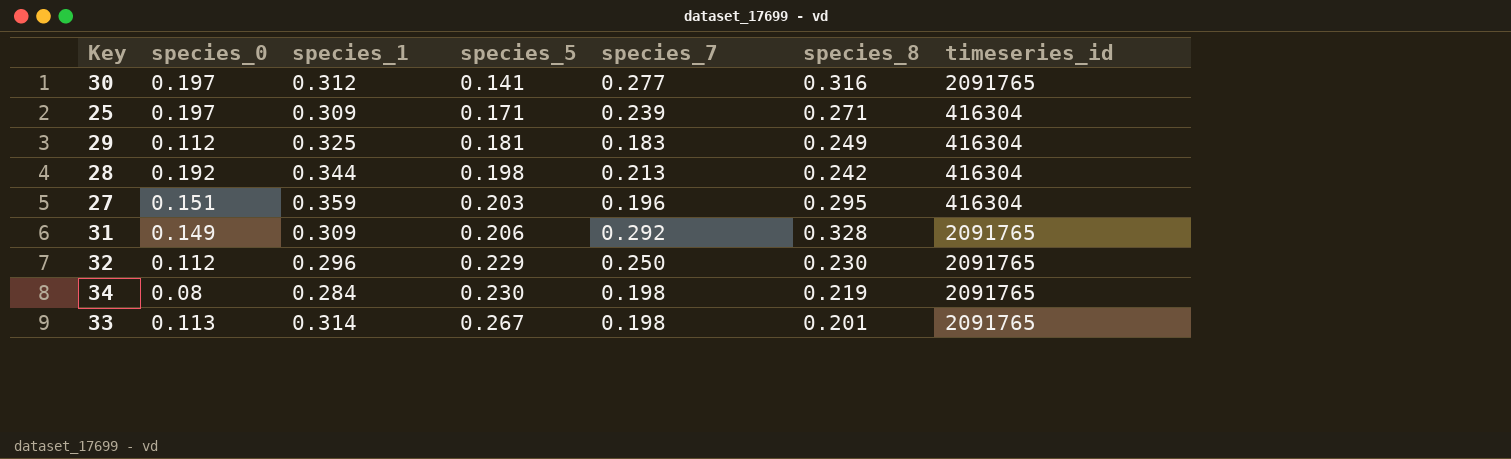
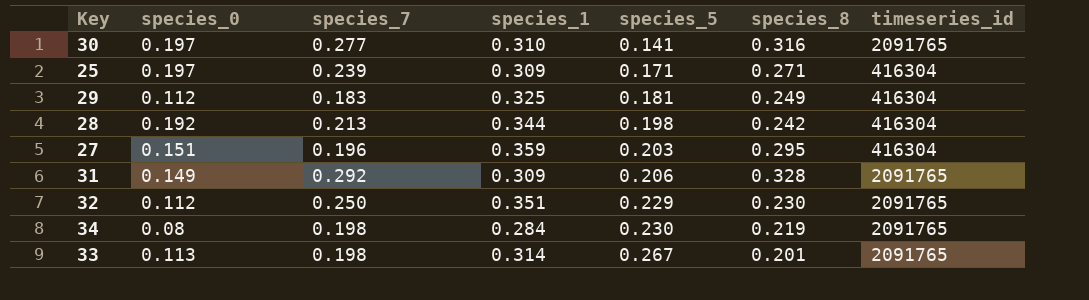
column species_7 | position: 5 -> 3
30 | species_1: 0.312 -> 0.310
32 | species_1: 0.296 -> 0.351

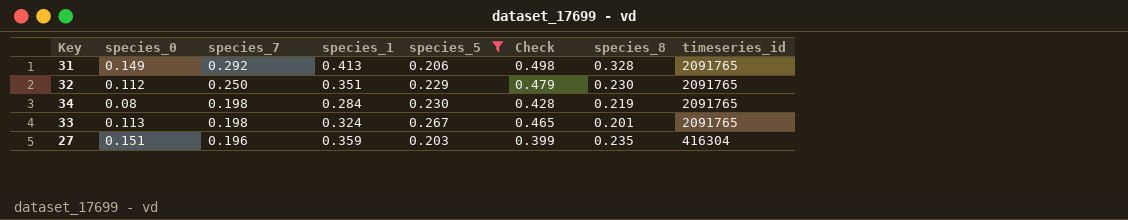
filter: none -> species_5 >= 0.203
row order: species_5 ascending -> species_7 descending
column Check | formula: none -> [species_7] + [species_5]
31 | species_1: 0.309 -> 0.413
33 | species_1: 0.314 -> 0.324
27 | species_8: 0.295 -> 0.235

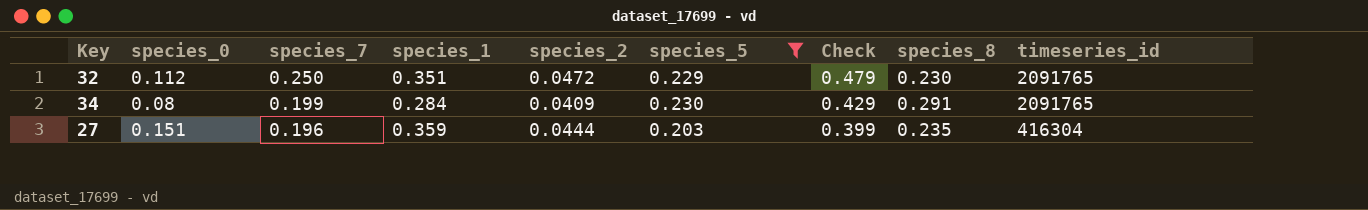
column species_2 | position: none -> 5
row 31: 0.149 | 0.292 | 0.413 | 0.206 | 0.498 | 0.328 | 2091765 -> none
row 33: 0.113 | 0.198 | 0.324 | 0.267 | 0.465 | 0.201 | 2091765 -> none
34 | species_7: 0.198 -> 0.199
34 | Check: 0.428 -> 0.429
34 | species_8: 0.219 -> 0.291

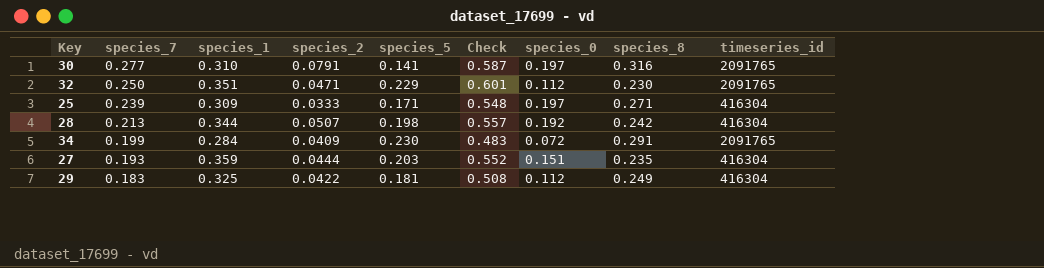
filter: species_5 >= 0.203 -> none
column Check | formula: [species_7] + [species_5] -> [species_7] + [species_1]
column species_0 | position: 2 -> 7
32 | species_2: 0.0472 -> 0.0471
34 | species_0: 0.08 -> 0.072
27 | species_7: 0.196 -> 0.193

